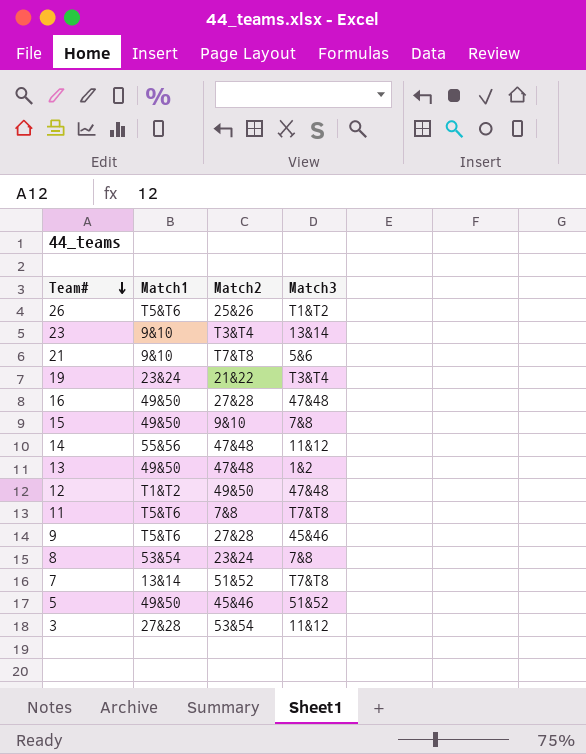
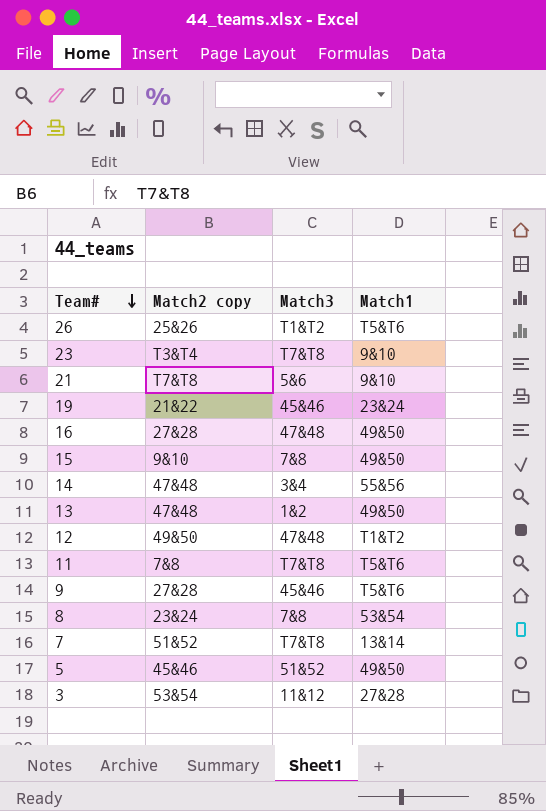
column name: Match2 -> Match2 copy
column Match1 | position: 2 -> 4
23 | Match3: 13&14 -> T7&T8
19 | Match3: T3&T4 -> 45&46
14 | Match3: 11&12 -> 3&4

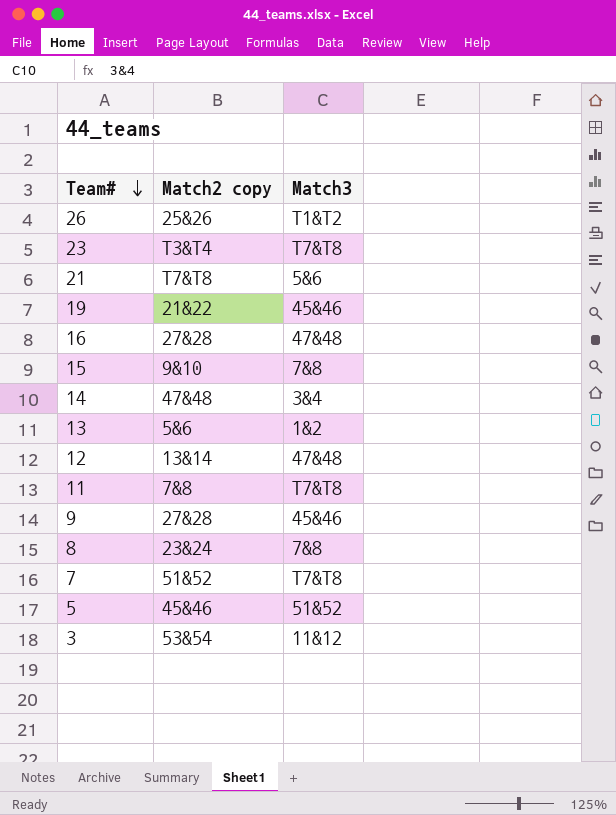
column Match1 | position: 4 -> none
13 | Match2 copy: 47&48 -> 5&6
12 | Match2 copy: 49&50 -> 13&14

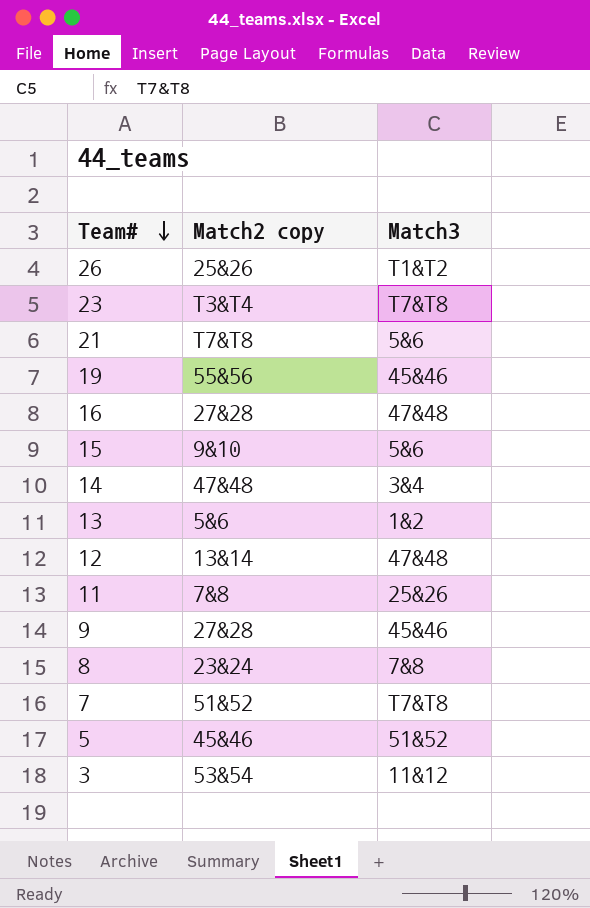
19 | Match2 copy: 21&22 -> 55&56
15 | Match3: 7&8 -> 5&6
11 | Match3: T7&T8 -> 25&26

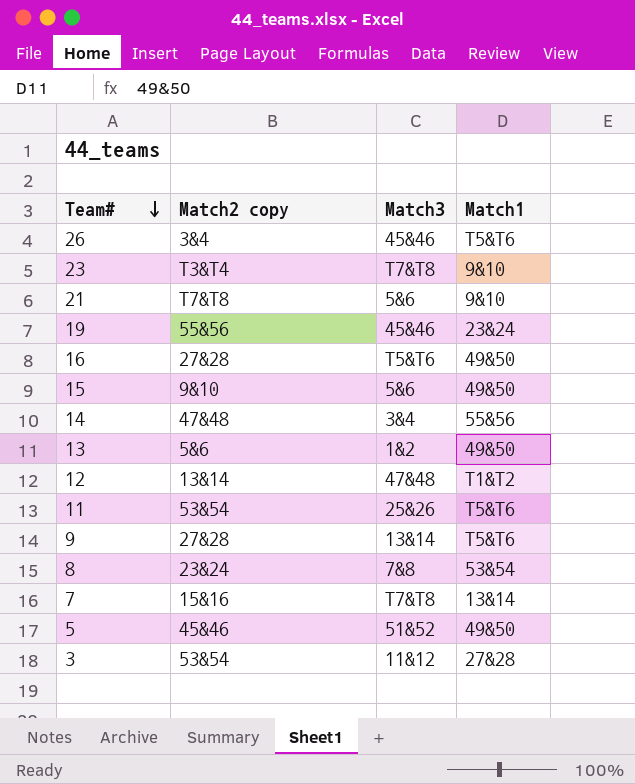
column Match1 | position: none -> 4
26 | Match2 copy: 25&26 -> 3&4
26 | Match3: T1&T2 -> 45&46
16 | Match3: 47&48 -> T5&T6
11 | Match2 copy: 7&8 -> 53&54
9 | Match3: 45&46 -> 13&14
7 | Match2 copy: 51&52 -> 15&16

